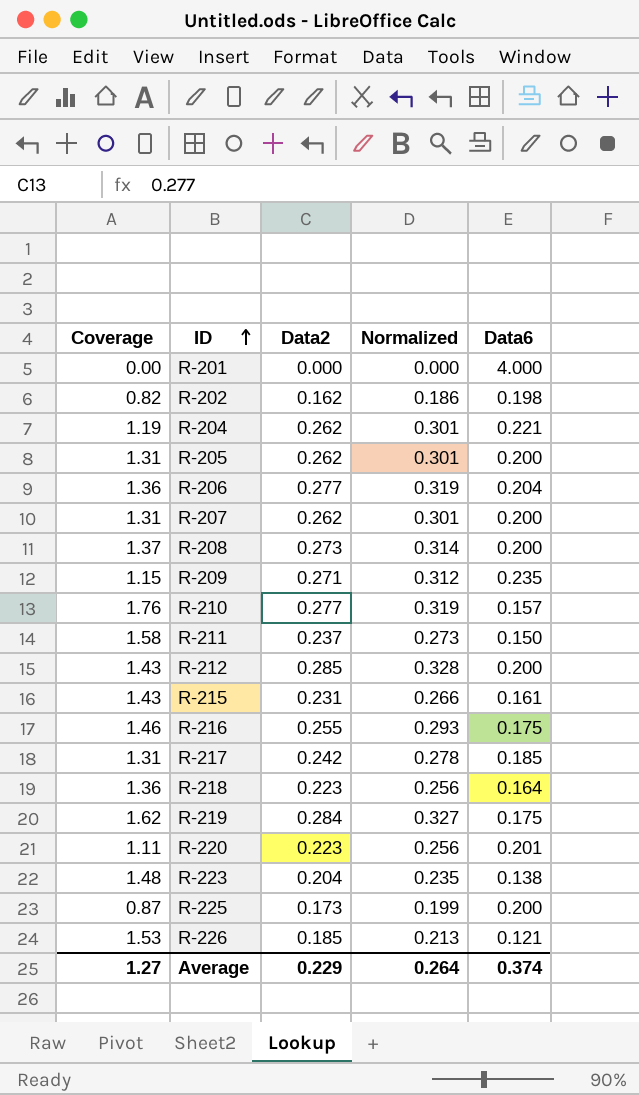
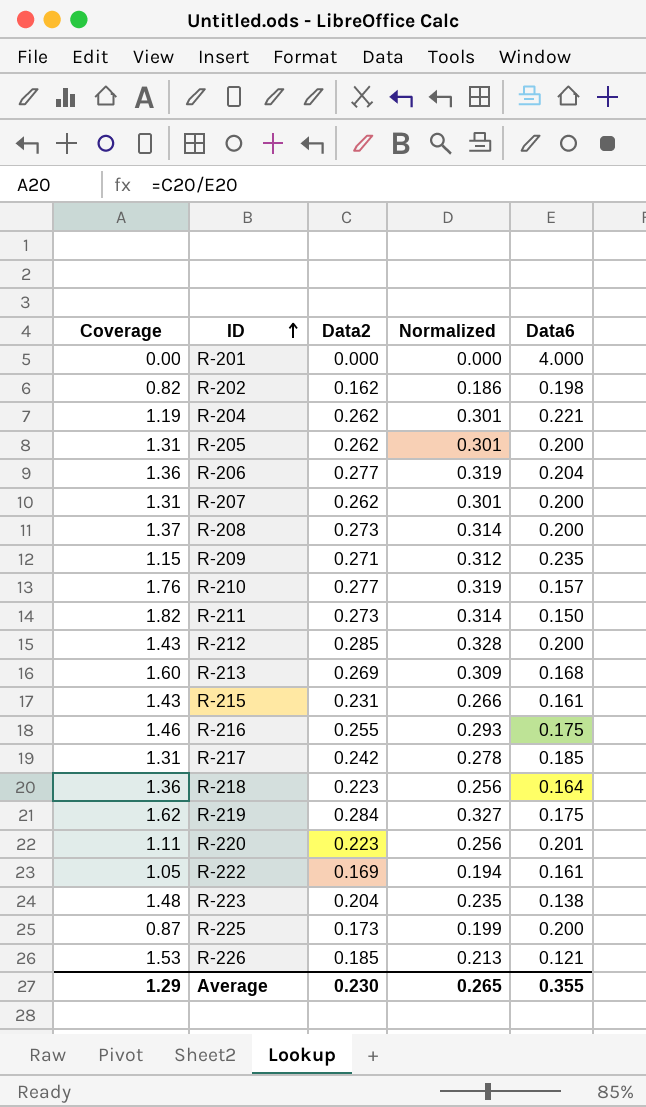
R-211 | Coverage: 1.58 -> 1.82
R-211 | Data2: 0.237 -> 0.273
R-211 | Normalized: 0.273 -> 0.314
row R-213: none -> 1.60 | 0.269 | 0.309 | 0.168
row R-222: none -> 1.05 | 0.169 | 0.194 | 0.161
Average | Coverage: 1.27 -> 1.29
Average | Data2: 0.229 -> 0.230
Average | Normalized: 0.264 -> 0.265
Average | Data6: 0.374 -> 0.355

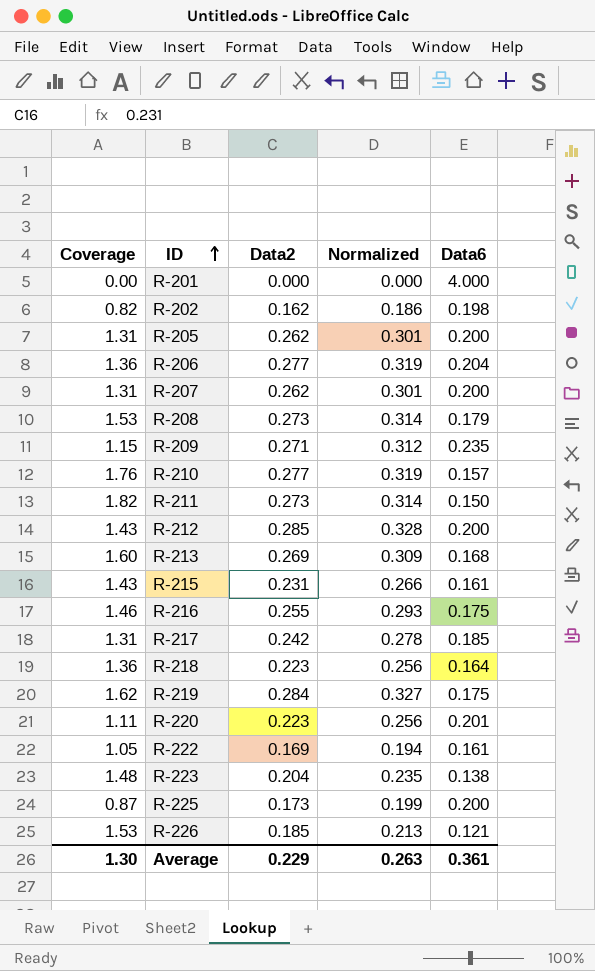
row R-204: 1.19 | 0.262 | 0.301 | 0.221 -> none
R-208 | Coverage: 1.37 -> 1.53
R-208 | Data6: 0.200 -> 0.179
Average | Coverage: 1.29 -> 1.30
Average | Data2: 0.230 -> 0.229
Average | Normalized: 0.265 -> 0.263
Average | Data6: 0.355 -> 0.361

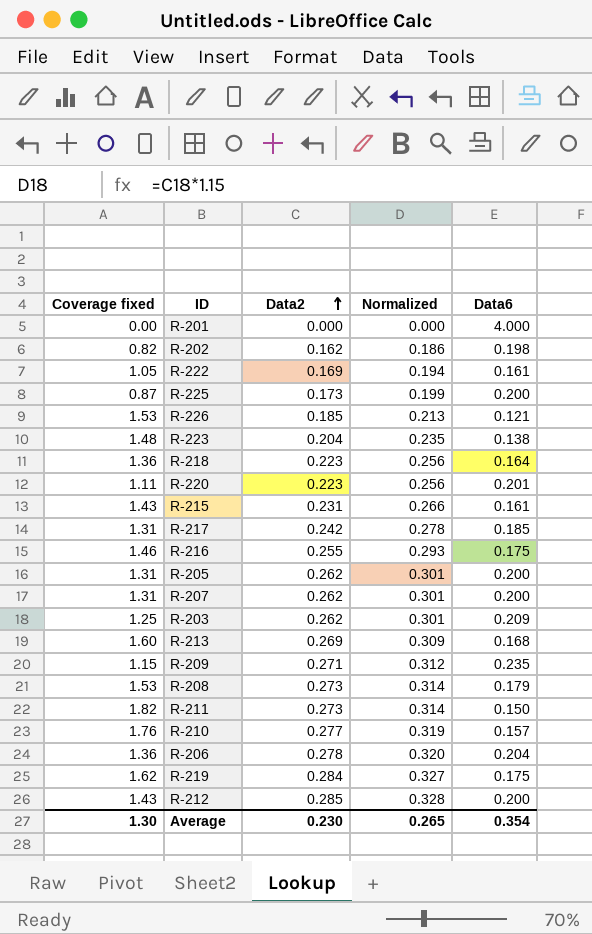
row order: ID ascending -> Data2 ascending
column name: Coverage -> Coverage fixed
row R-203: none -> 1.25 | 0.262 | 0.301 | 0.209
R-206 | Data2: 0.277 -> 0.278
R-206 | Normalized: 0.319 -> 0.320
Average | Data2: 0.229 -> 0.230
Average | Normalized: 0.263 -> 0.265
Average | Data6: 0.361 -> 0.354

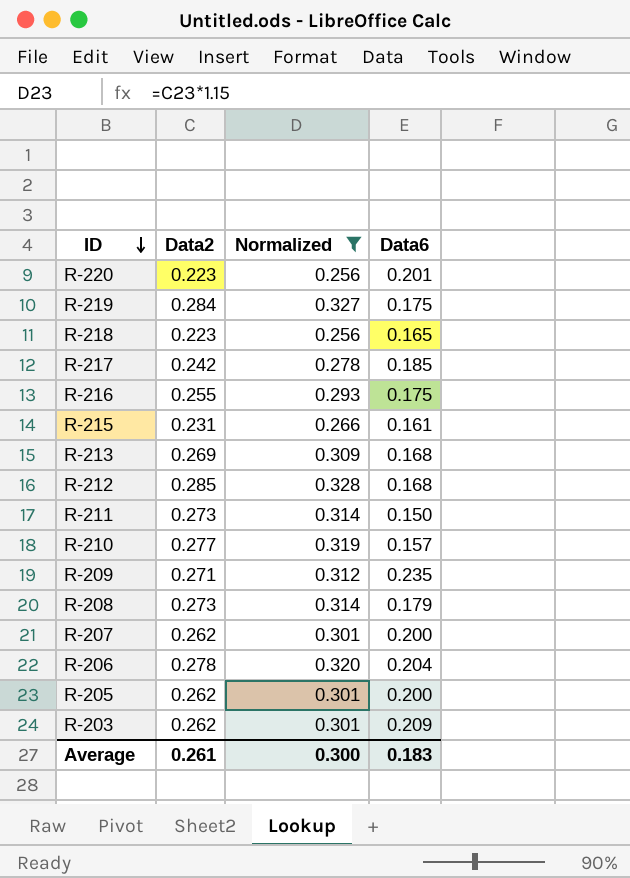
filter: none -> Normalized >= 0.256
row order: Data2 ascending -> ID descending
column Coverage fixed | formula: [Data2] / [Data6] -> none
R-218 | Data6: 0.164 -> 0.165
R-212 | Data6: 0.200 -> 0.168
Average | Data2: 0.230 -> 0.261
Average | Normalized: 0.265 -> 0.300
Average | Data6: 0.354 -> 0.183

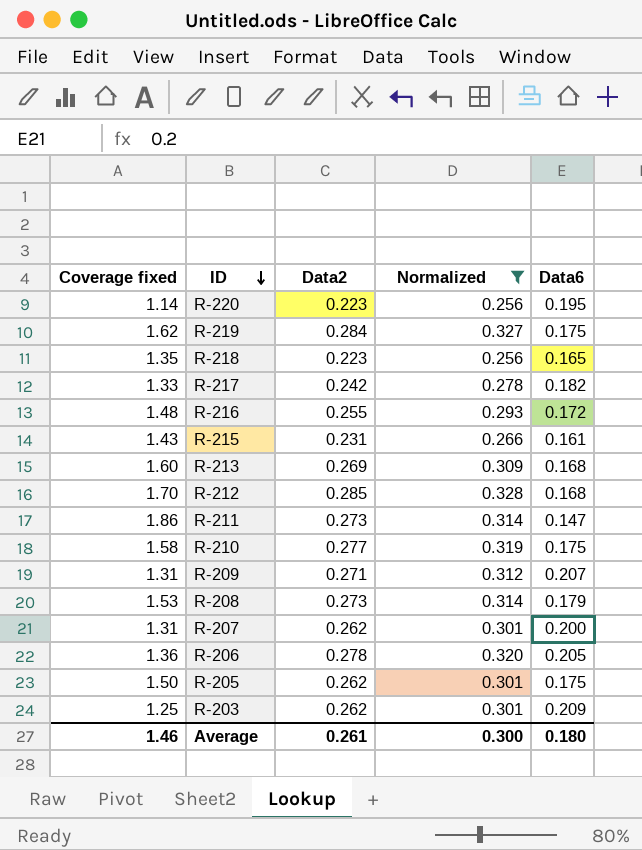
column Coverage fixed | formula: none -> [Data2] / [Data6]
R-220 | Data6: 0.201 -> 0.195
R-217 | Data6: 0.185 -> 0.182
R-216 | Data6: 0.175 -> 0.172
R-211 | Data6: 0.150 -> 0.147
R-210 | Data6: 0.157 -> 0.175
R-209 | Data6: 0.235 -> 0.207
R-206 | Data6: 0.204 -> 0.205
R-205 | Data6: 0.200 -> 0.175
Average | Data6: 0.183 -> 0.180

